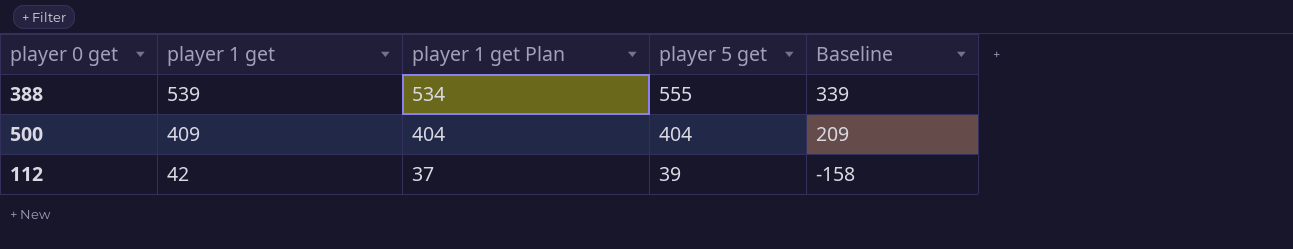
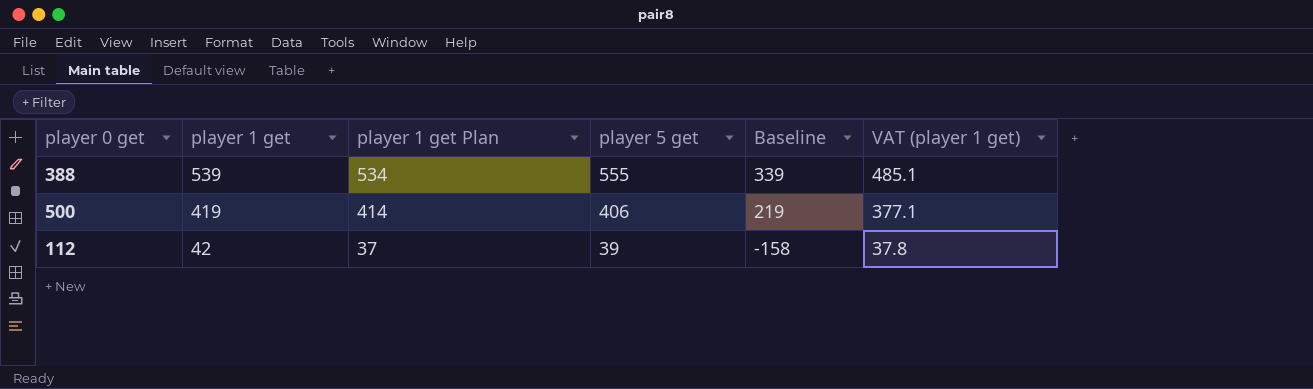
column VAT (player 1 get) | formula: none -> [player 1 get] * 0.9
500 | player 1 get: 409 -> 419
500 | player 1 get Plan: 404 -> 414
500 | player 5 get: 404 -> 406
500 | Baseline: 209 -> 219

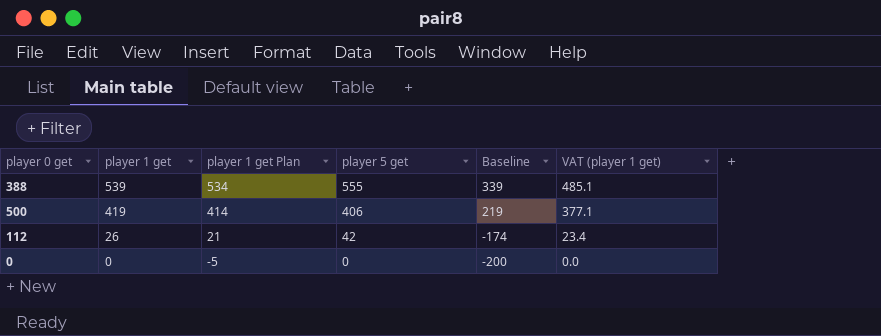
112 | player 1 get: 42 -> 26
112 | player 1 get Plan: 37 -> 21
112 | player 5 get: 39 -> 42
112 | Baseline: -158 -> -174
112 | VAT (player 1 get): 37.8 -> 23.4
row 0: none -> 0 | -5 | 0 | -200 | 0.0

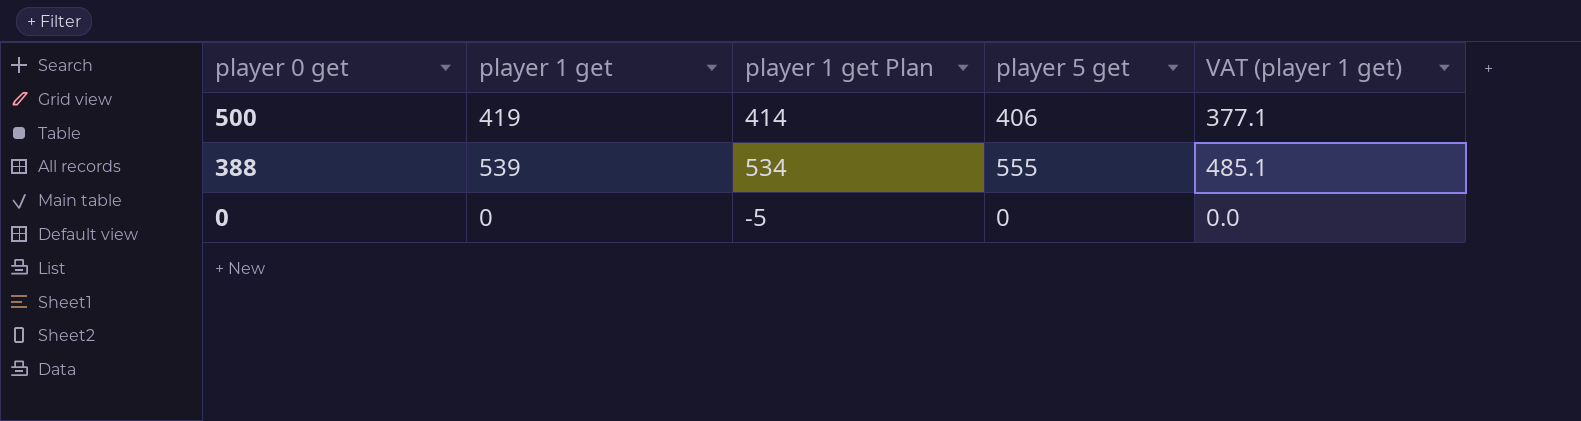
row order: player 1 get descending -> player 0 get descending
column Baseline | formula: [player 1 get] - 200 -> none
row 112: 26 | 21 | 42 | -174 | 23.4 -> none

